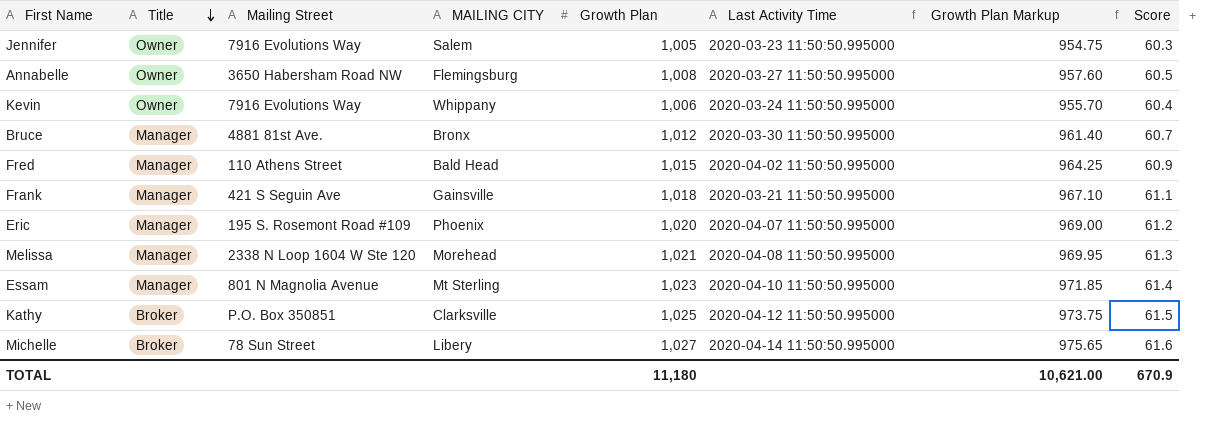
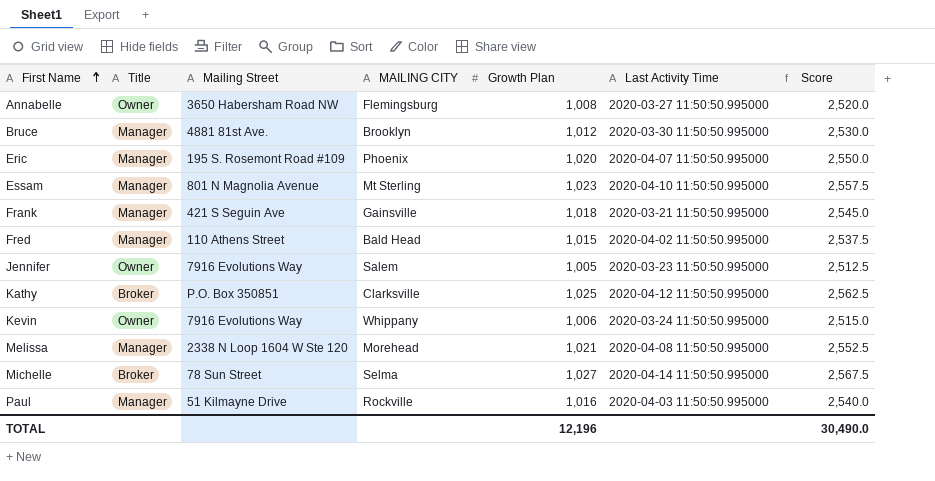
row order: Title descending -> First Name ascending
column Growth Plan Markup | formula: [Growth Plan] * 0.95 -> none
column Score | formula: [Growth Plan] * 0.06 -> [Growth Plan] * 2.5
Bruce | MAILING CITY: Bronx -> Brooklyn
Michelle | MAILING CITY: Libery -> Selma
row Paul: none -> Manager | 51 Kilmayne Drive | Rockville | 1,016 | 2020-04-03 11:50:50.995000 | 2,540.0
TOTAL | Growth Plan: 11,180 -> 12,196
TOTAL | Score: 670.9 -> 30,490.0

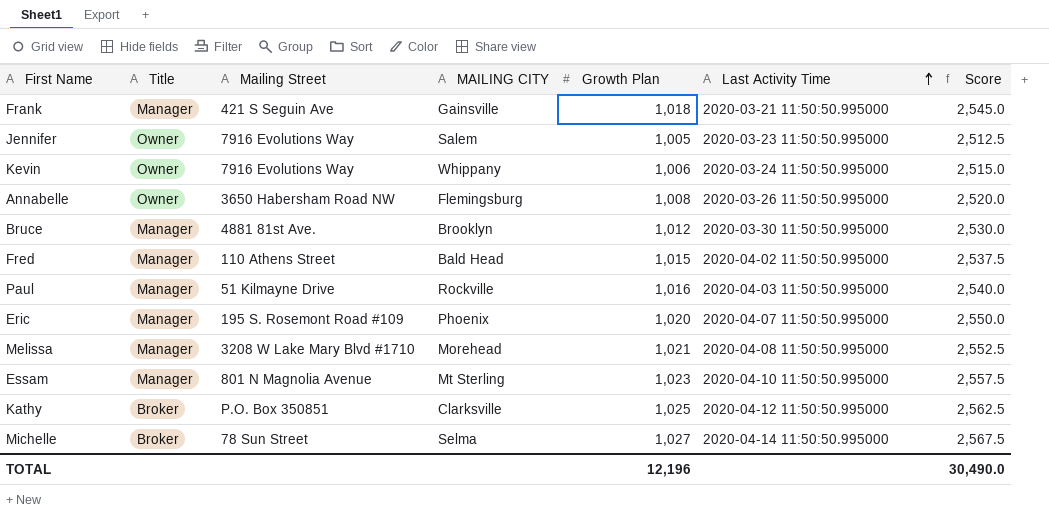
row order: First Name ascending -> Last Activity Time ascending
Annabelle | Last Activity Time: 2020-03-27 11:50:50.995000 -> 2020-03-26 11:50:50.995000
Melissa | Mailing Street: 2338 N Loop 1604 W Ste 120 -> 3208 W Lake Mary Blvd #1710

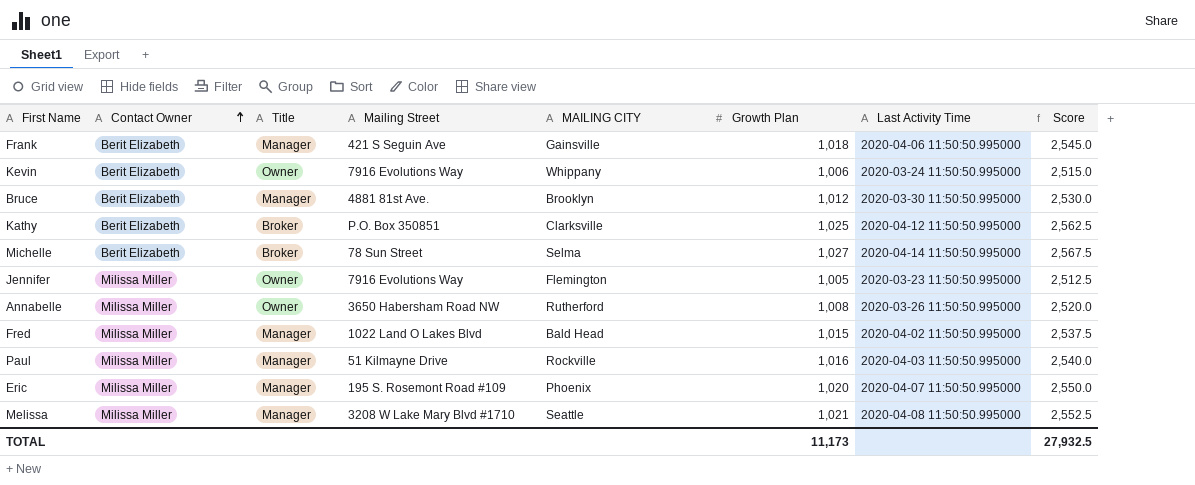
row order: Last Activity Time ascending -> Contact Owner ascending
column Contact Owner | position: none -> 2
row Essam: Manager | 801 N Magnolia Avenue | Mt Sterling | 1,023 | 2020-04-10 11:50:50.995000 | 2,557.5 -> none
Frank | Last Activity Time: 2020-03-21 11:50:50.995000 -> 2020-04-06 11:50:50.995000
Jennifer | MAILING CITY: Salem -> Flemington
Annabelle | MAILING CITY: Flemingsburg -> Rutherford
Fred | Mailing Street: 110 Athens Street -> 1022 Land O Lakes Blvd
Melissa | MAILING CITY: Morehead -> Seattle
TOTAL | Growth Plan: 12,196 -> 11,173
TOTAL | Score: 30,490.0 -> 27,932.5

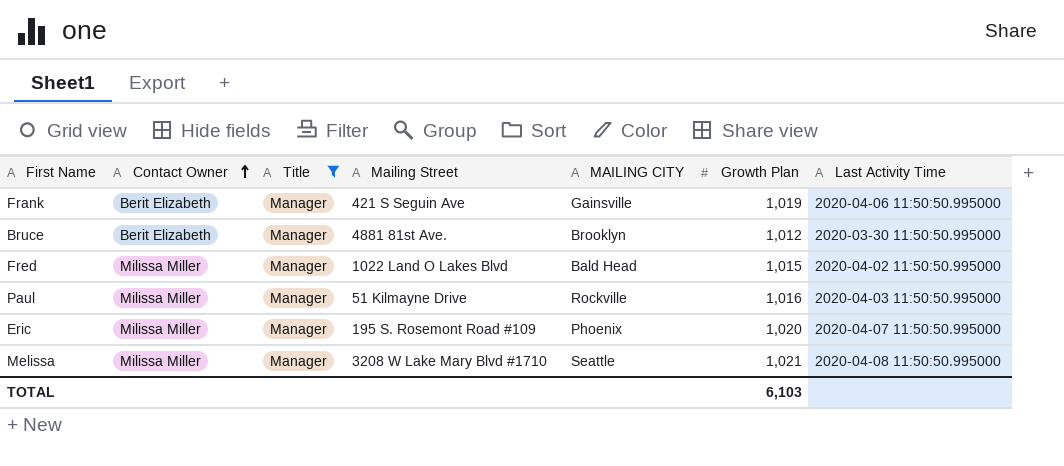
filter: none -> Title = Manager
column Score | formula: [Growth Plan] * 2.5 -> none
Frank | Growth Plan: 1,018 -> 1,019
TOTAL | Growth Plan: 11,173 -> 6,103

